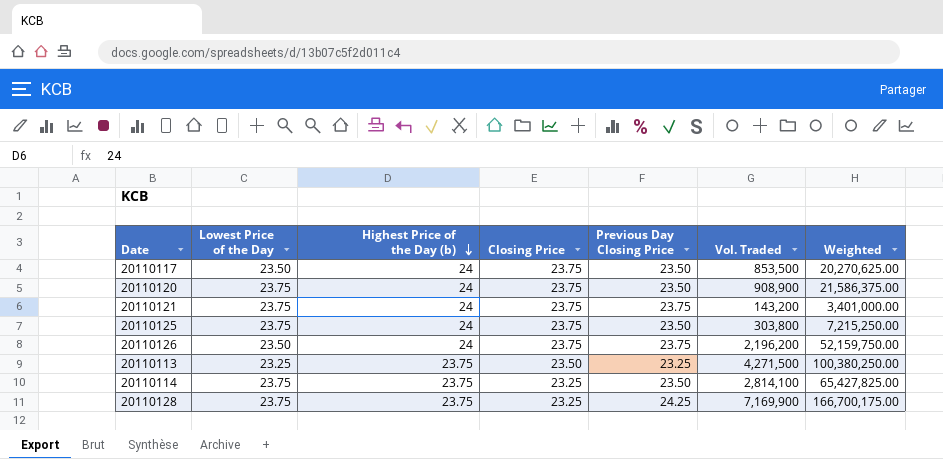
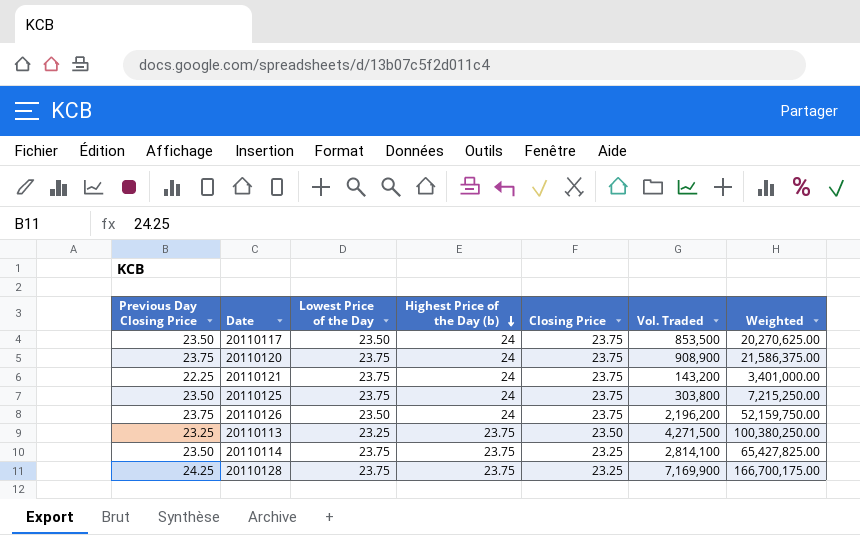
column Previous Day Closing Price | position: 5 -> 1
20110120 | Previous Day Closing Price: 23.50 -> 23.75
20110121 | Previous Day Closing Price: 23.75 -> 22.25

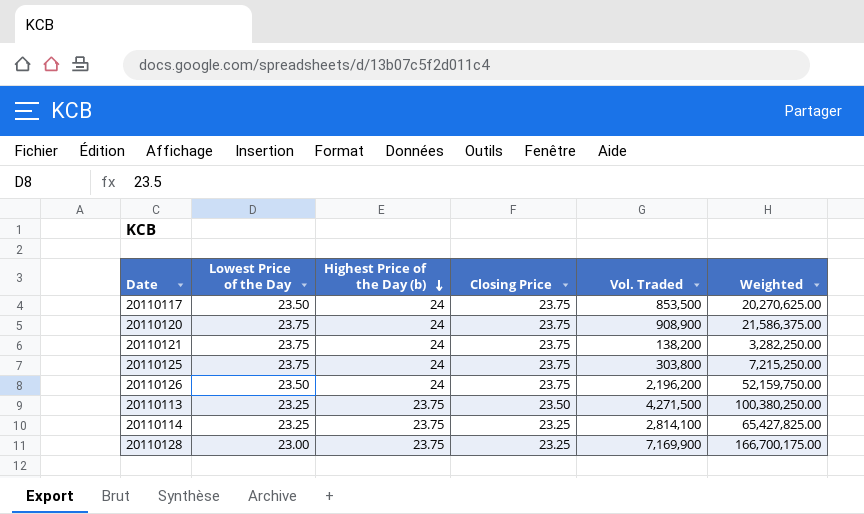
column Previous Day Closing Price | position: 1 -> none
20110121 | Vol. Traded: 143,200 -> 138,200
20110121 | Weighted: 3,401,000.00 -> 3,282,250.00
20110114 | Lowest Price of the Day: 23.75 -> 23.25
20110128 | Lowest Price of the Day: 23.75 -> 23.00

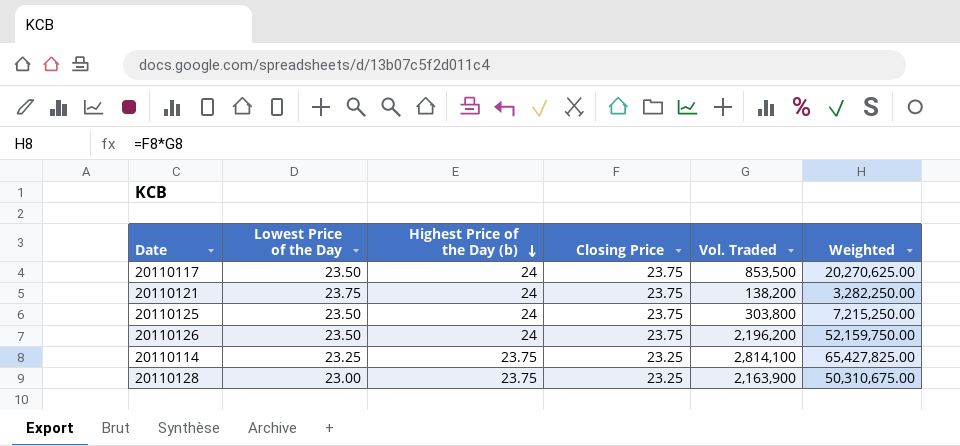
row 20110120: 23.75 | 24 | 23.75 | 908,900 | 21,586,375.00 -> none
row 20110113: 23.25 | 23.75 | 23.50 | 4,271,500 | 100,380,250.00 -> none
20110125 | Lowest Price of the Day: 23.75 -> 23.50
20110128 | Vol. Traded: 7,169,900 -> 2,163,900
20110128 | Weighted: 166,700,175.00 -> 50,310,675.00

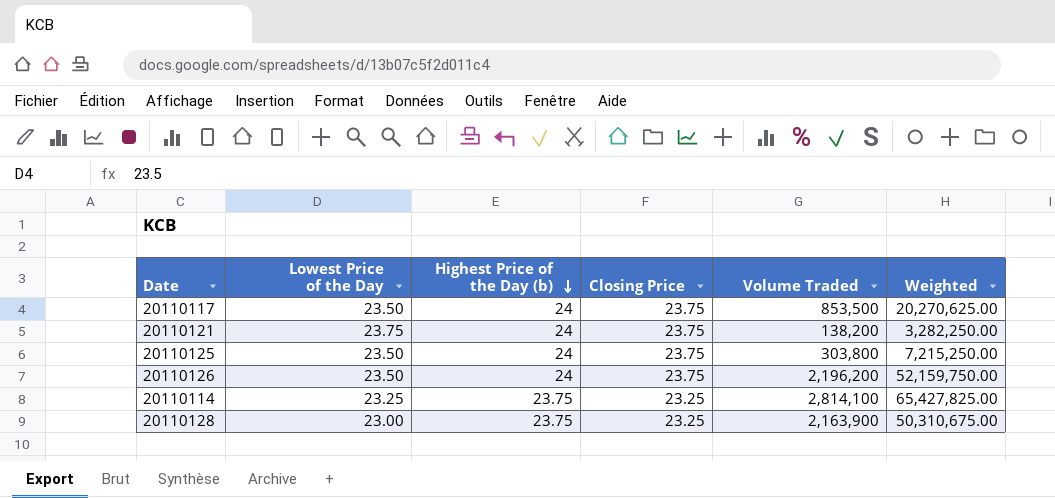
column name: Vol. Traded -> Volume Traded

